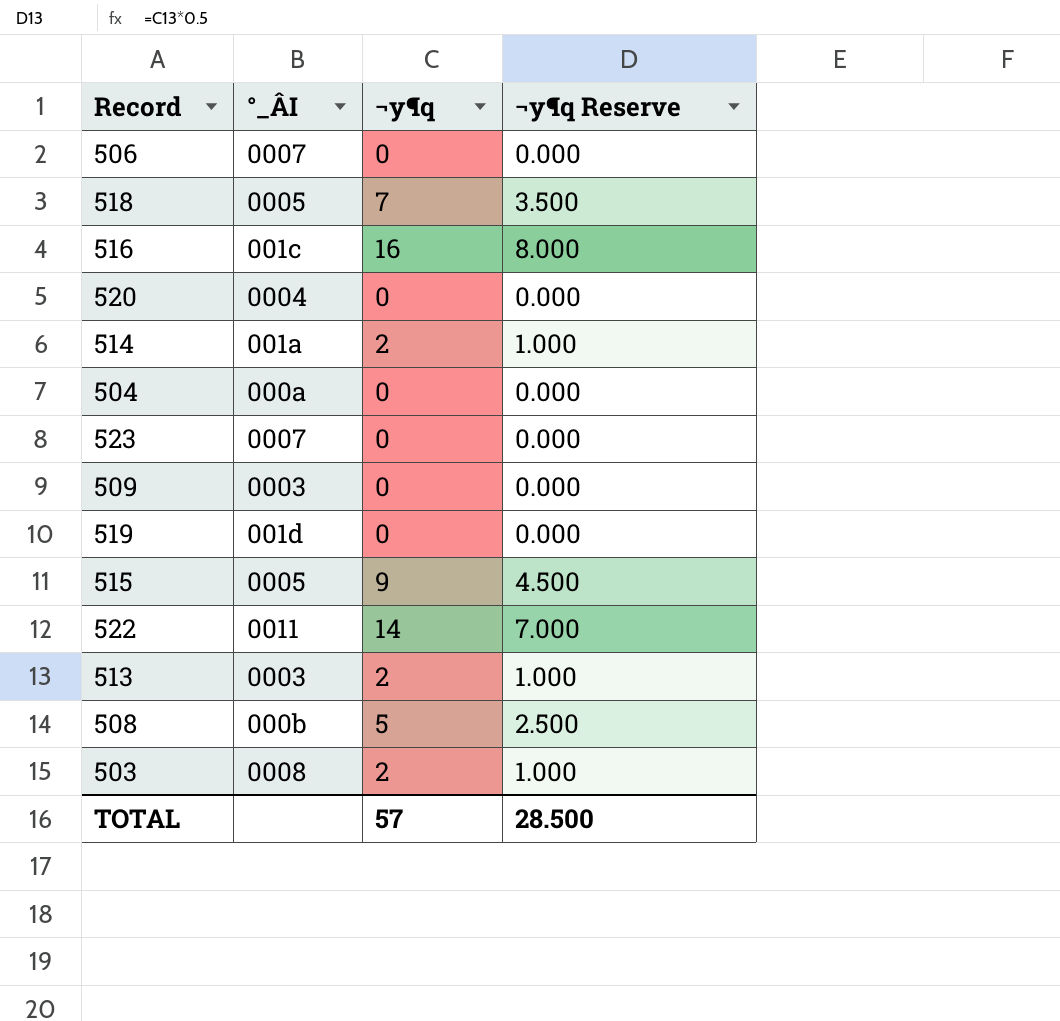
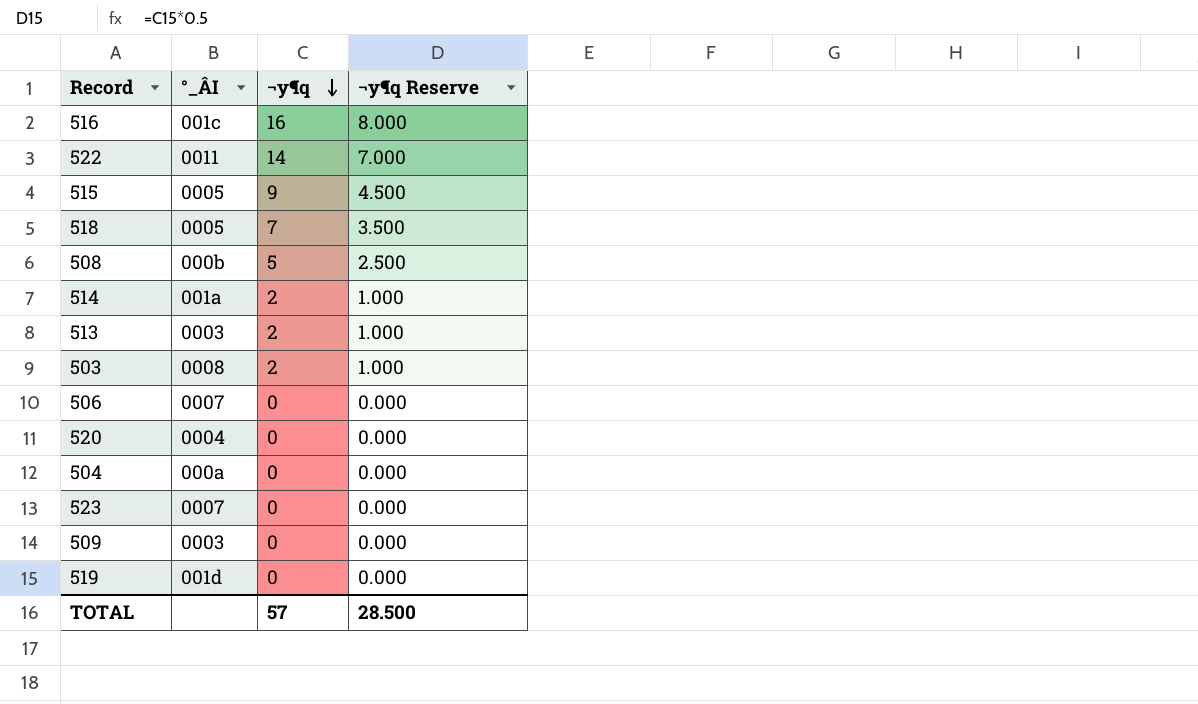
row order: none -> ¬y¶q descending

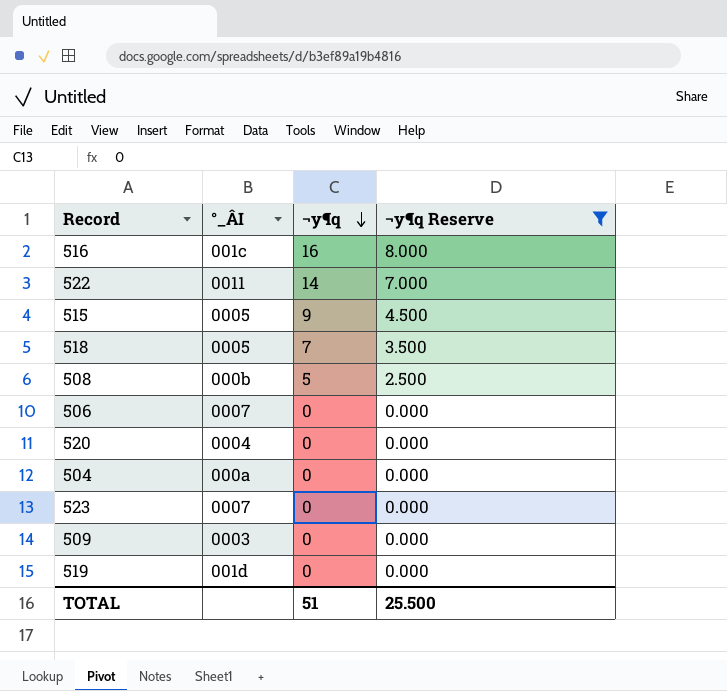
filter: none -> ¬y¶q Reserve != 1.000
TOTAL | ¬y¶q: 57 -> 51
TOTAL | ¬y¶q Reserve: 28.500 -> 25.500

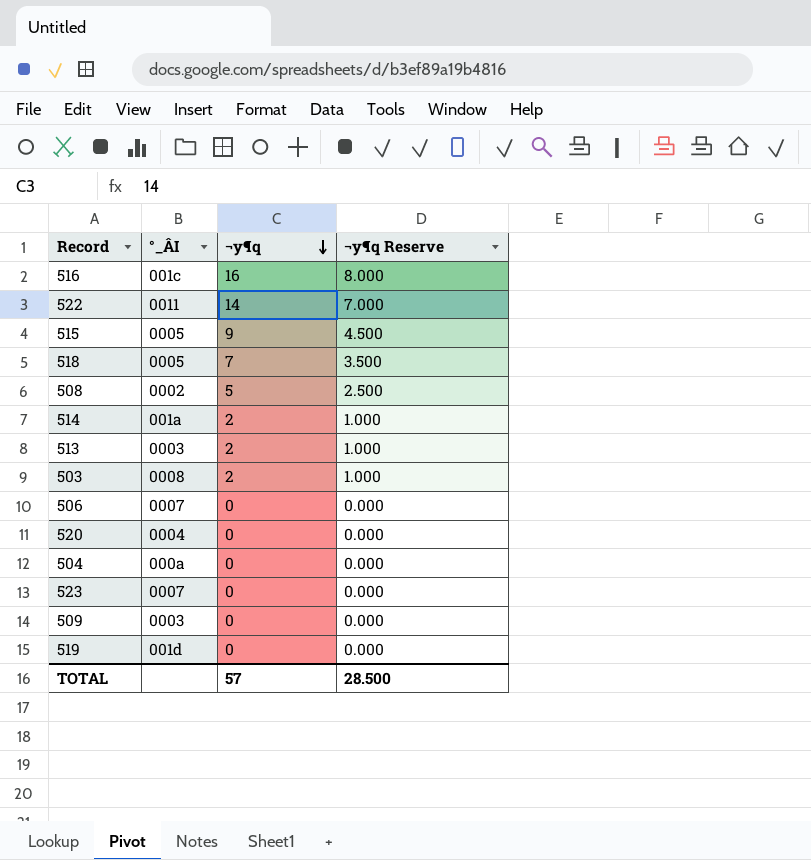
filter: ¬y¶q Reserve != 1.000 -> none
508 | °_ÂI: 000b -> 0002
TOTAL | ¬y¶q: 51 -> 57
TOTAL | ¬y¶q Reserve: 25.500 -> 28.500

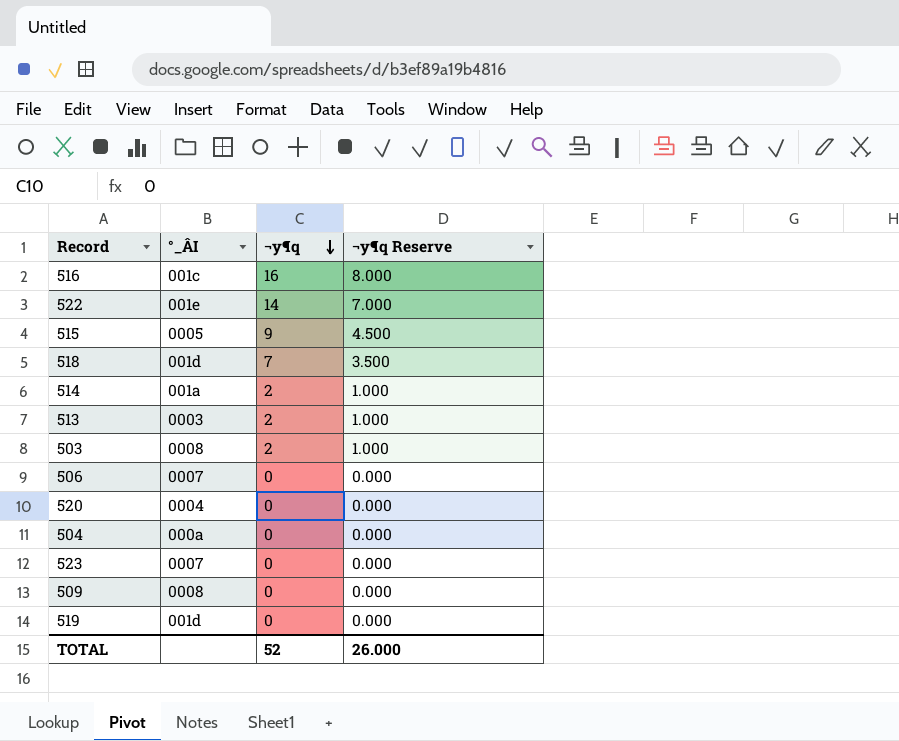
row 508: 0002 | 5 | 2.500 -> none
522 | °_ÂI: 0011 -> 001e
518 | °_ÂI: 0005 -> 001d
509 | °_ÂI: 0003 -> 0008
TOTAL | ¬y¶q: 57 -> 52
TOTAL | ¬y¶q Reserve: 28.500 -> 26.000

